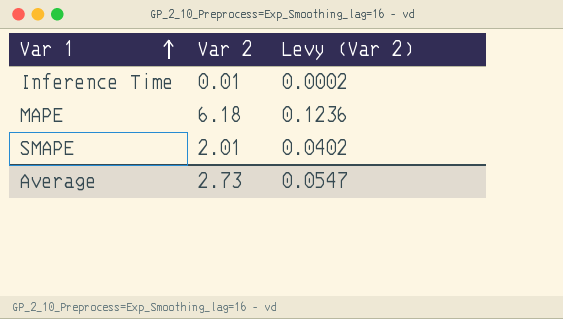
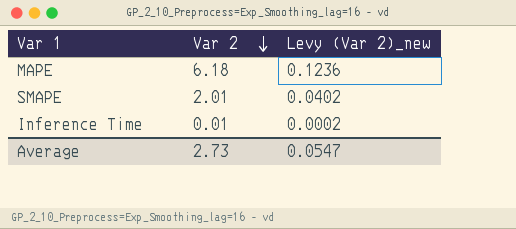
row order: Var 1 ascending -> Var 2 descending
column name: Levy (Var 2) -> Levy (Var 2)_new

